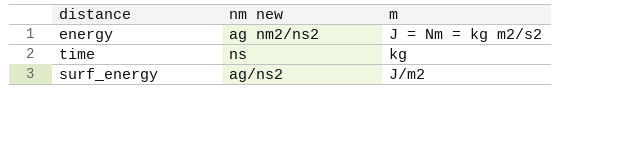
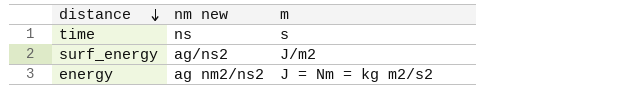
row order: none -> distance descending
time | m: kg -> s

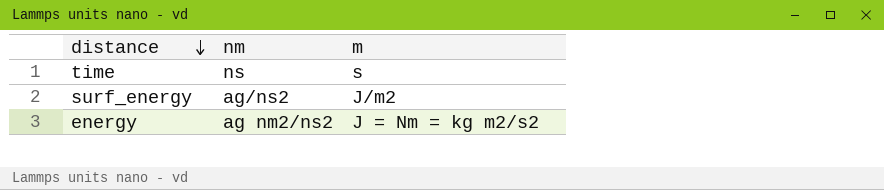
column name: nm new -> nm

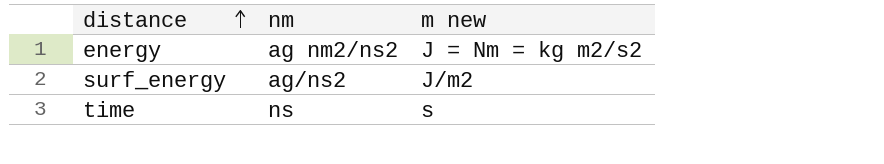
row order: distance descending -> distance ascending
column name: m -> m new

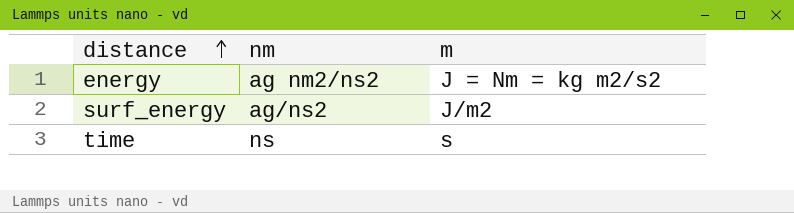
column name: m new -> m

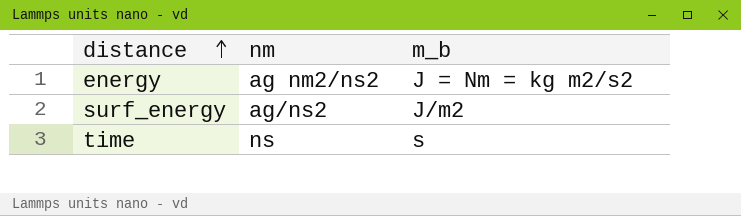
column name: m -> m_b

